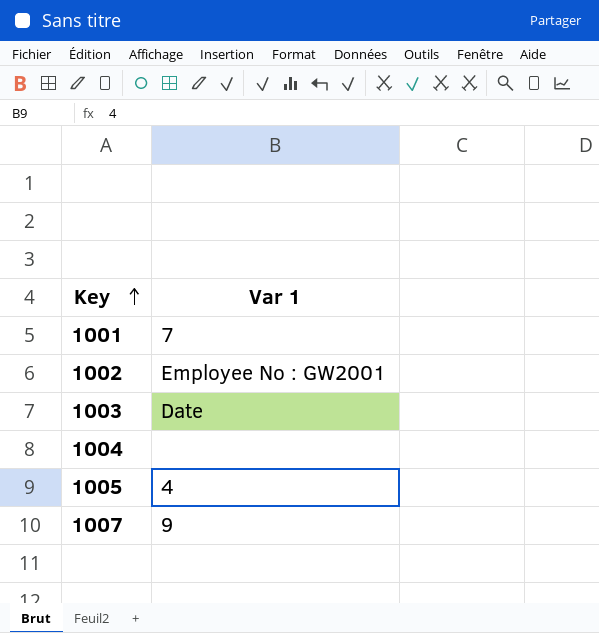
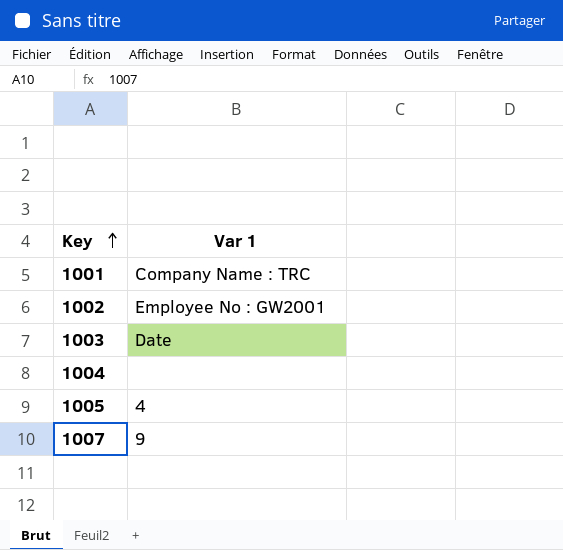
1001 | Var 1: 7 -> Company Name : TRC

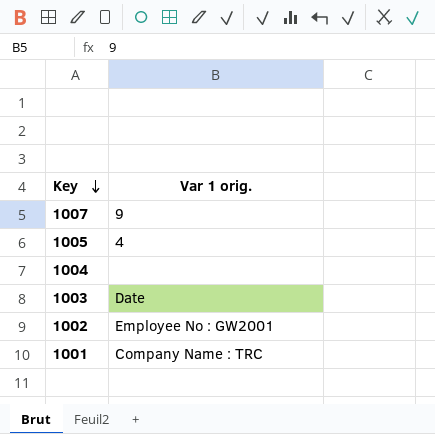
row order: Key ascending -> Key descending
column name: Var 1 -> Var 1 orig.

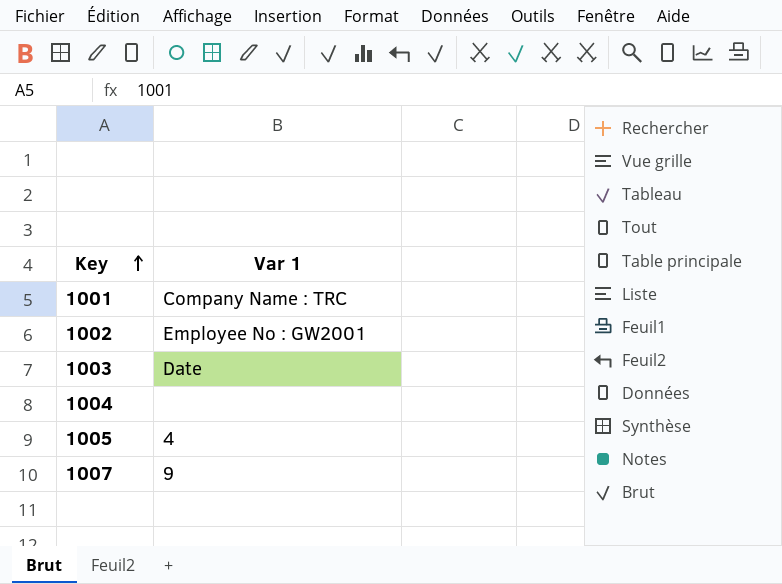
row order: Key descending -> Key ascending
column name: Var 1 orig. -> Var 1

